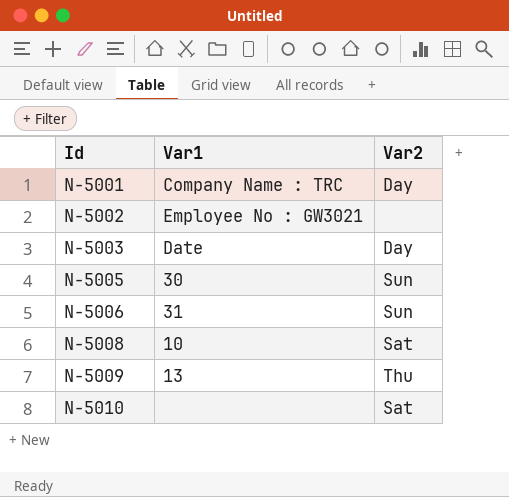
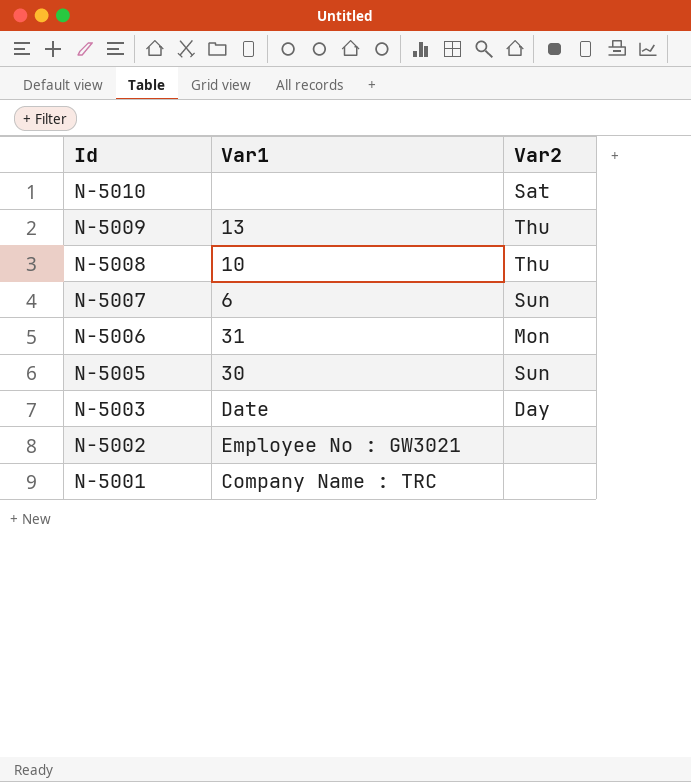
row order: Id ascending -> Id descending
N-5008 | Var2: Sat -> Thu
row N-5007: none -> 6 | Sun
N-5006 | Var2: Sun -> Mon
N-5001 | Var2: Day -> none

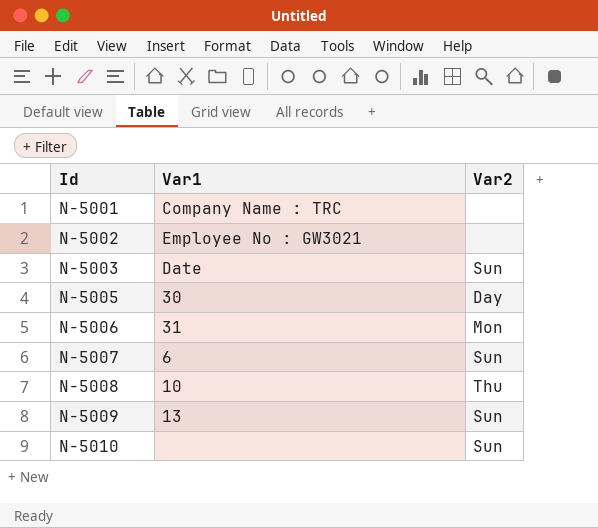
row order: Id descending -> Id ascending
N-5003 | Var2: Day -> Sun
N-5005 | Var2: Sun -> Day
N-5009 | Var2: Thu -> Sun
N-5010 | Var2: Sat -> Sun

